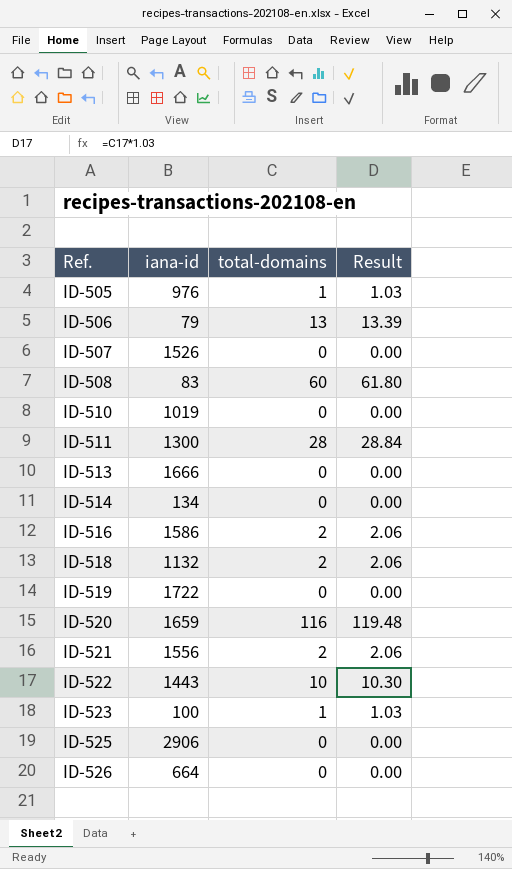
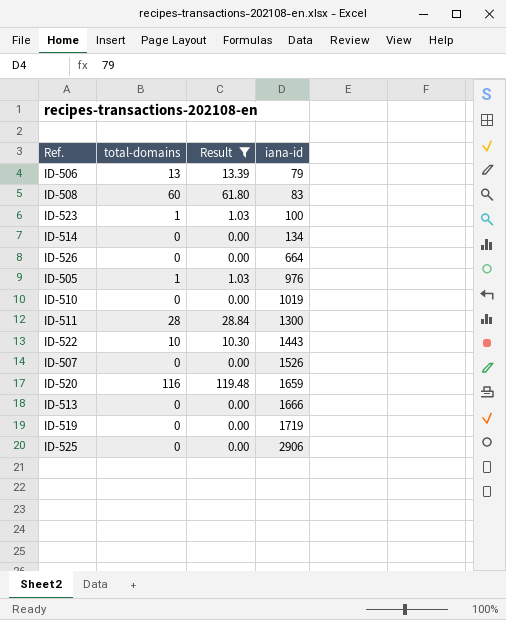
filter: none -> Result != 2.06
row order: Ref. ascending -> iana-id ascending
column iana-id | position: 2 -> 4
ID-519 | iana-id: 1722 -> 1719

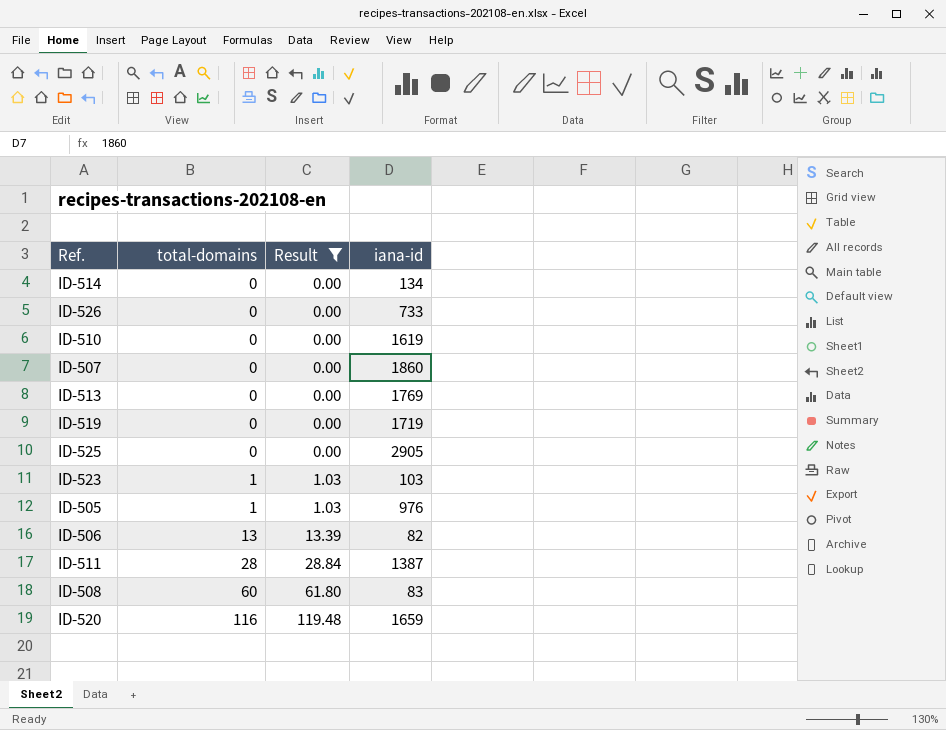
row order: iana-id ascending -> total-domains ascending
row ID-522: 10 | 10.30 | 1443 -> none
ID-526 | iana-id: 664 -> 733
ID-510 | iana-id: 1019 -> 1619
ID-507 | iana-id: 1526 -> 1860
ID-513 | iana-id: 1666 -> 1769
ID-525 | iana-id: 2906 -> 2905
ID-523 | iana-id: 100 -> 103
ID-506 | iana-id: 79 -> 82
ID-511 | iana-id: 1300 -> 1387

